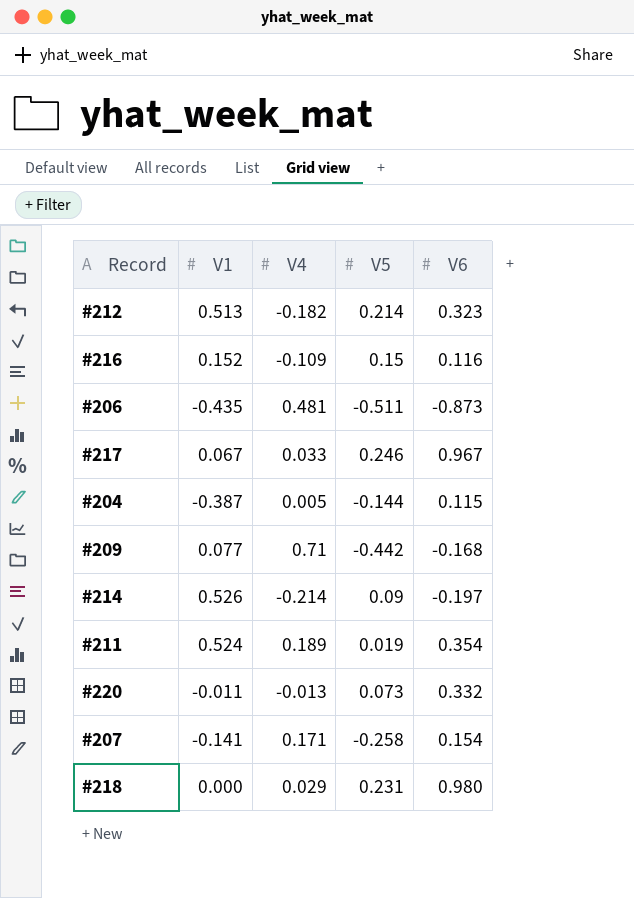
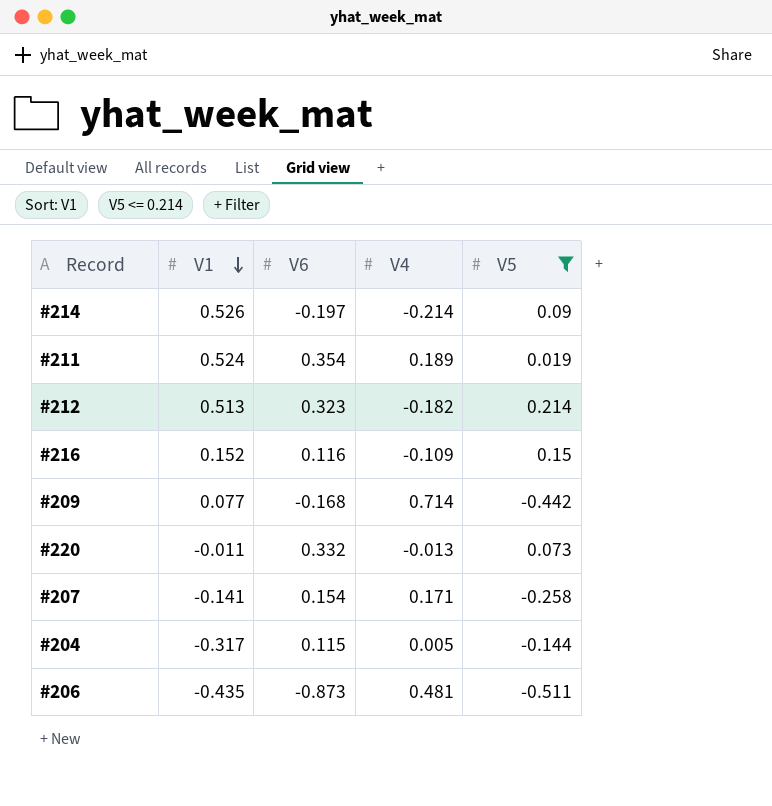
filter: none -> V5 <= 0.214
row order: none -> V1 descending
column V6 | position: 5 -> 3
#209 | V4: 0.71 -> 0.714
#204 | V1: -0.387 -> -0.317

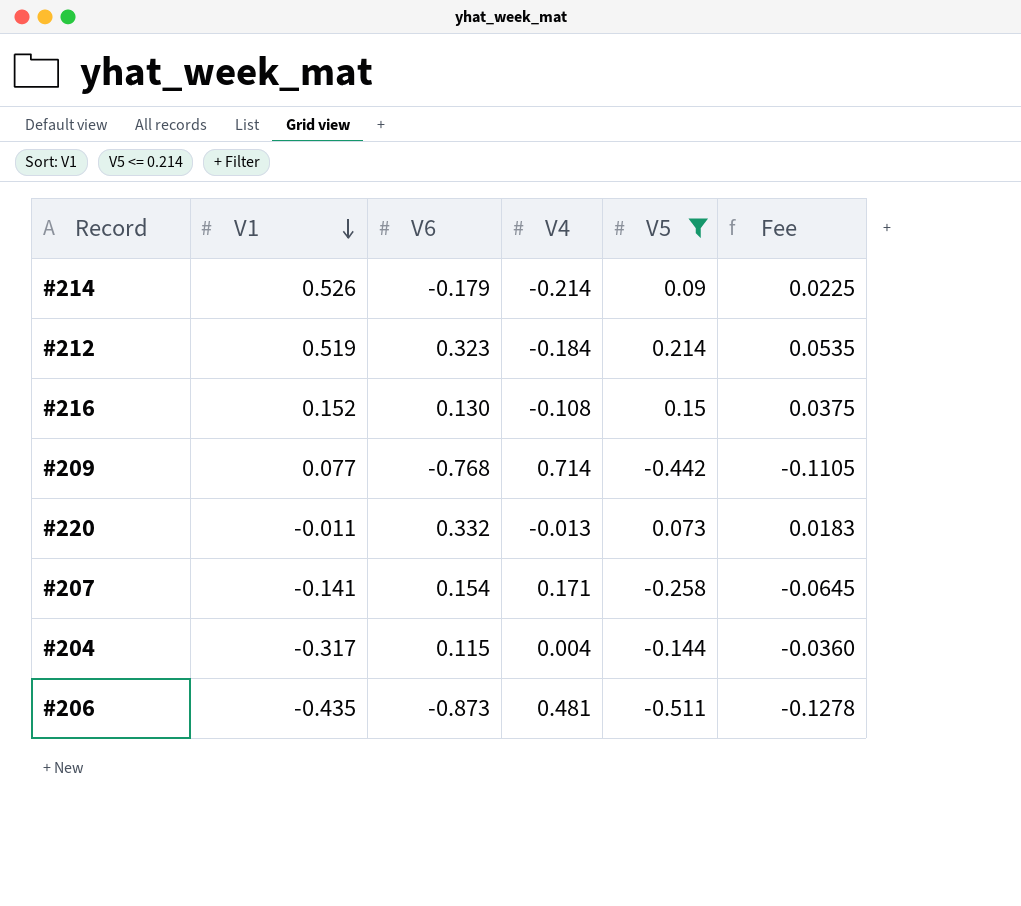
column Fee | formula: none -> [V5] * 0.25
row #211: 0.524 | 0.354 | 0.189 | 0.019 -> none
#214 | V6: -0.197 -> -0.179
#212 | V1: 0.513 -> 0.519
#212 | V4: -0.182 -> -0.184
#216 | V6: 0.116 -> 0.130
#216 | V4: -0.109 -> -0.108
#209 | V6: -0.168 -> -0.768
#204 | V4: 0.005 -> 0.004

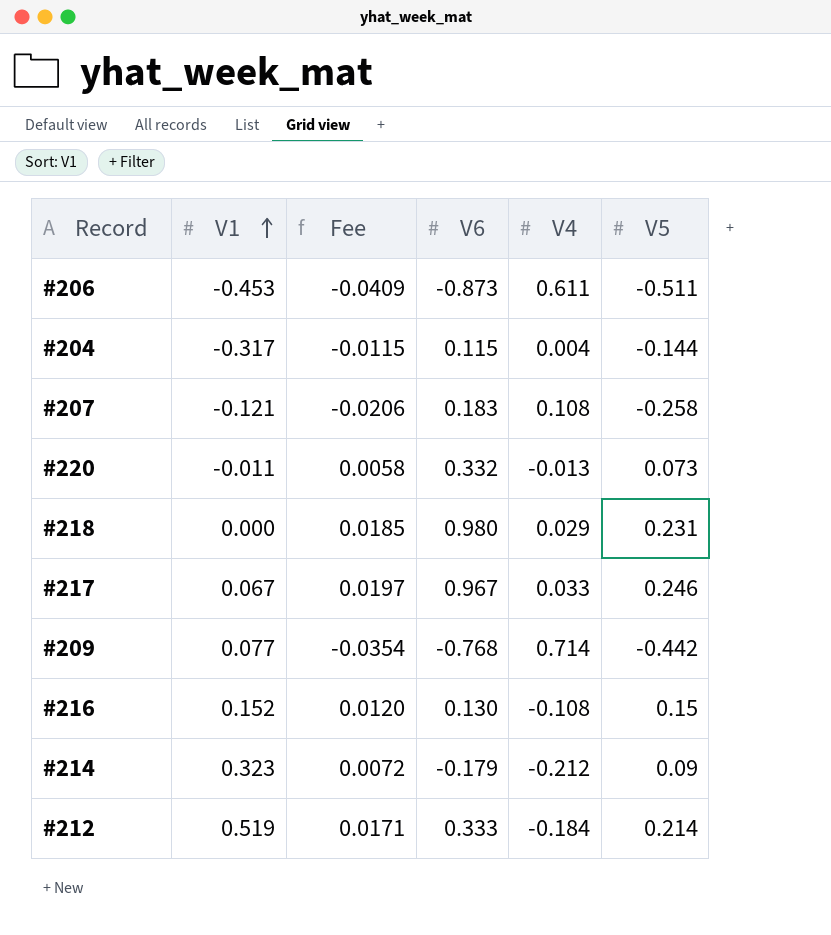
filter: V5 <= 0.214 -> none
row order: V1 descending -> V1 ascending
column Fee | formula: [V5] * 0.25 -> [V5] * 0.08
column Fee | position: 6 -> 3
#206 | V1: -0.435 -> -0.453
#206 | V4: 0.481 -> 0.611
#207 | V1: -0.141 -> -0.121
#207 | V6: 0.154 -> 0.183
#207 | V4: 0.171 -> 0.108
#214 | V1: 0.526 -> 0.323
#214 | V4: -0.214 -> -0.212
#212 | V6: 0.323 -> 0.333

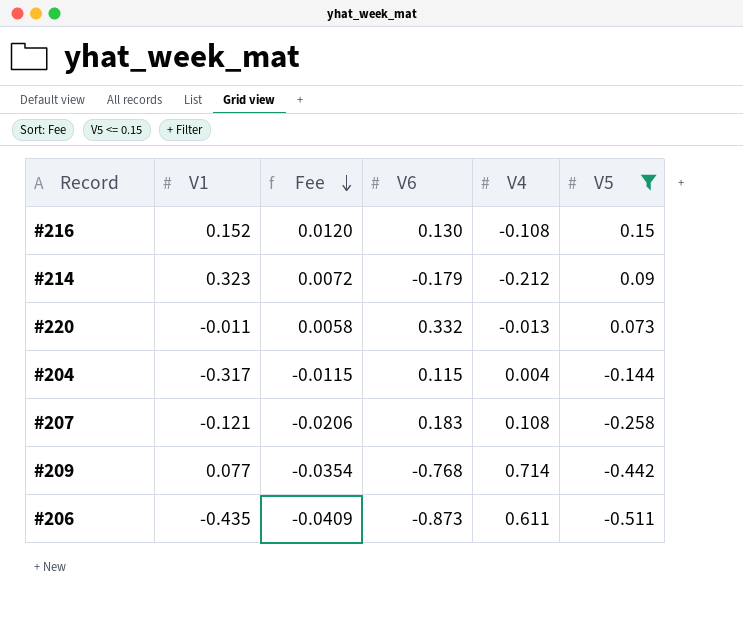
filter: none -> V5 <= 0.15
row order: V1 ascending -> Fee descending
#206 | V1: -0.453 -> -0.435

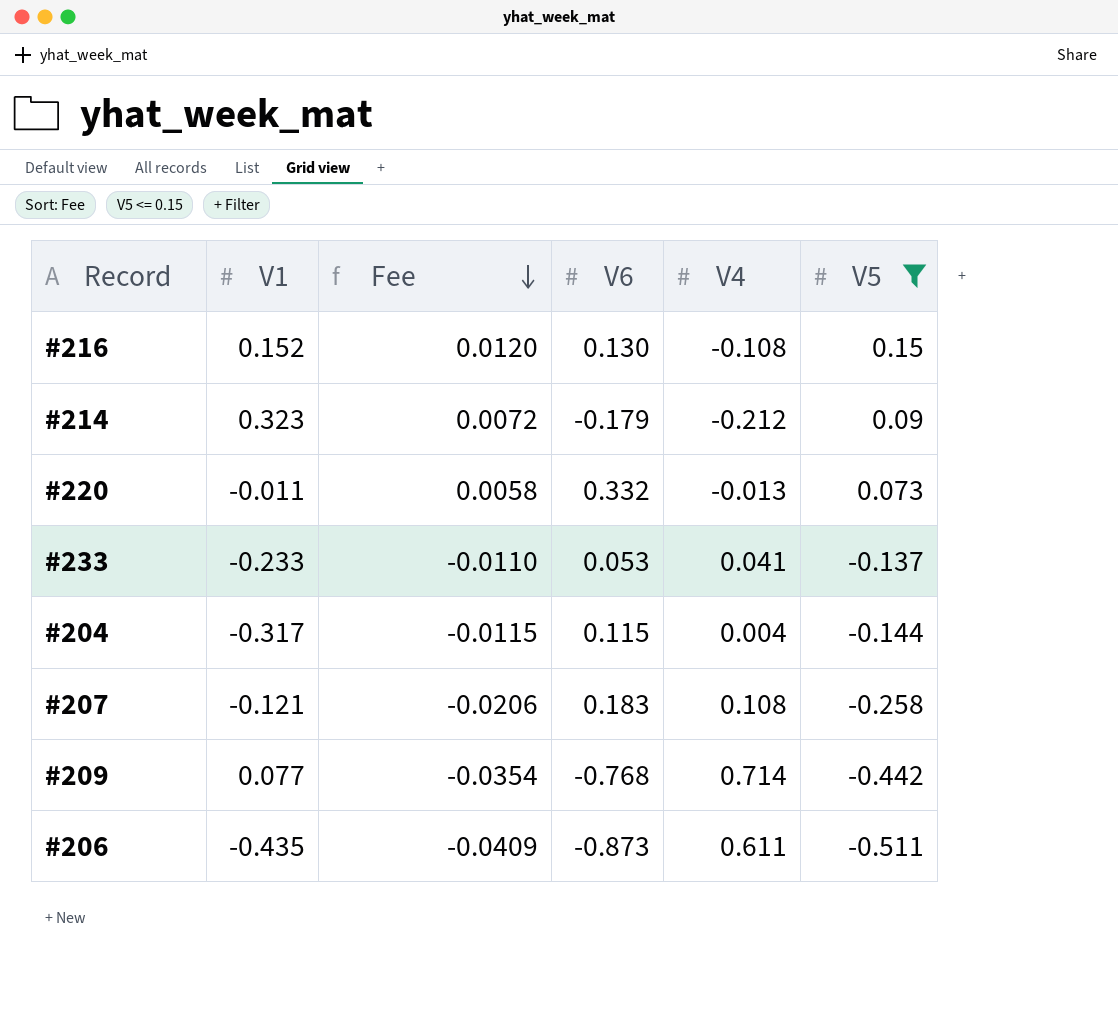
row #233: none -> -0.233 | -0.0110 | 0.053 | 0.041 | -0.137

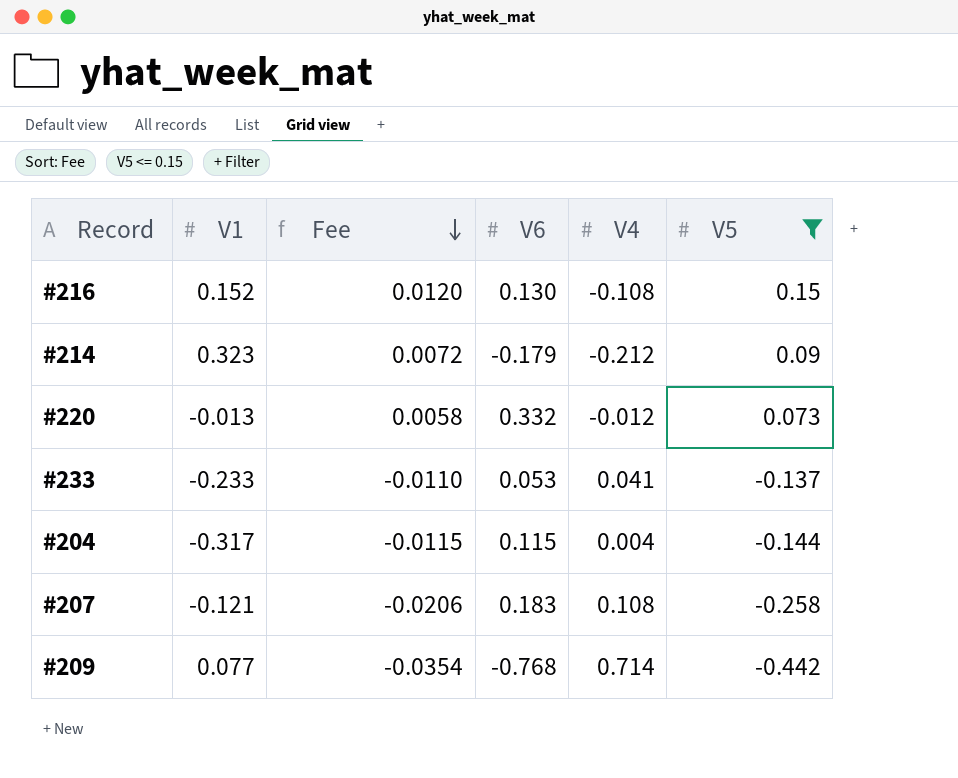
row #206: -0.435 | -0.0409 | -0.873 | 0.611 | -0.511 -> none
#220 | V1: -0.011 -> -0.013
#220 | V4: -0.013 -> -0.012

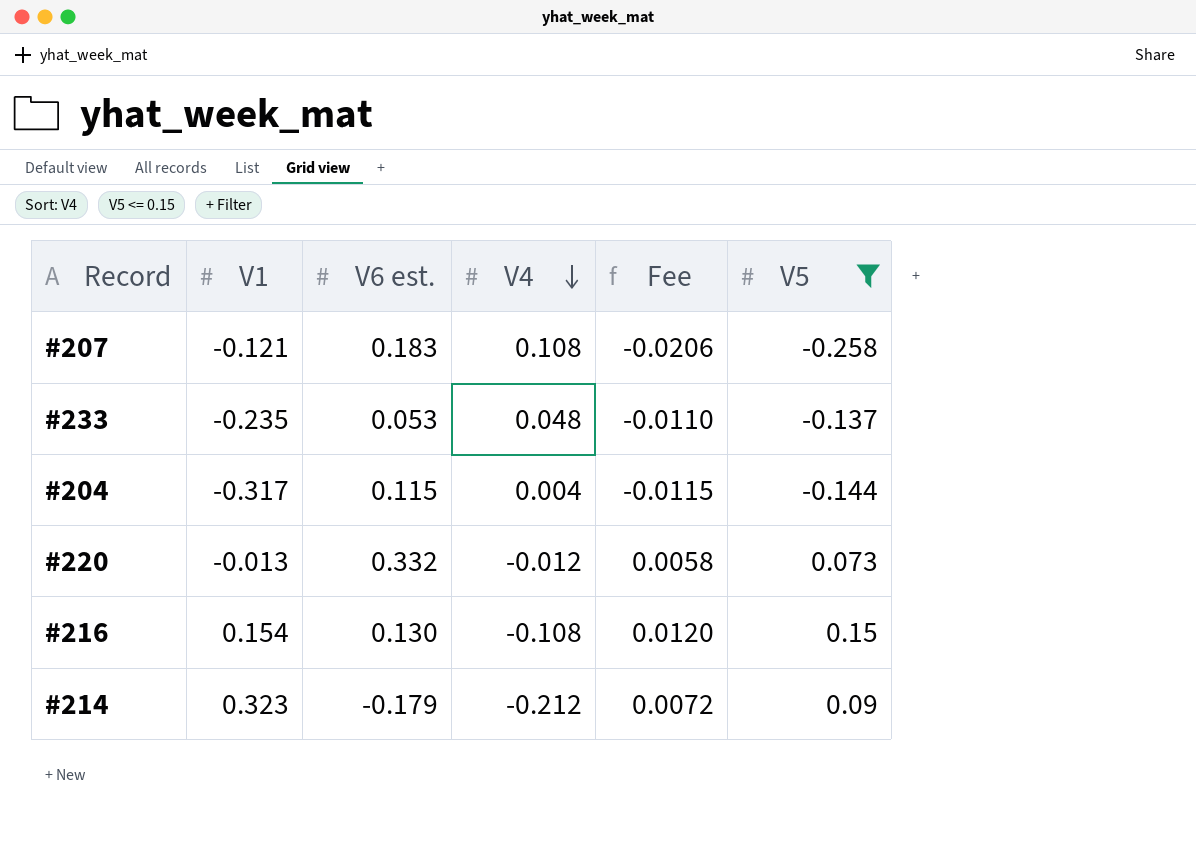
row order: Fee descending -> V4 descending
column name: V6 -> V6 est.
column Fee | position: 3 -> 5
row #209: 0.077 | -0.0354 | -0.768 | 0.714 | -0.442 -> none
#233 | V1: -0.233 -> -0.235
#233 | V4: 0.041 -> 0.048
#216 | V1: 0.152 -> 0.154

